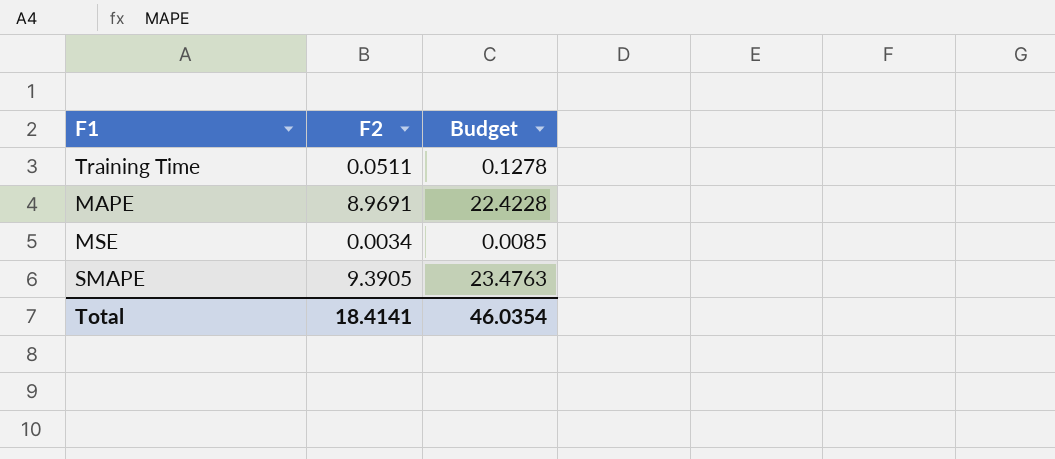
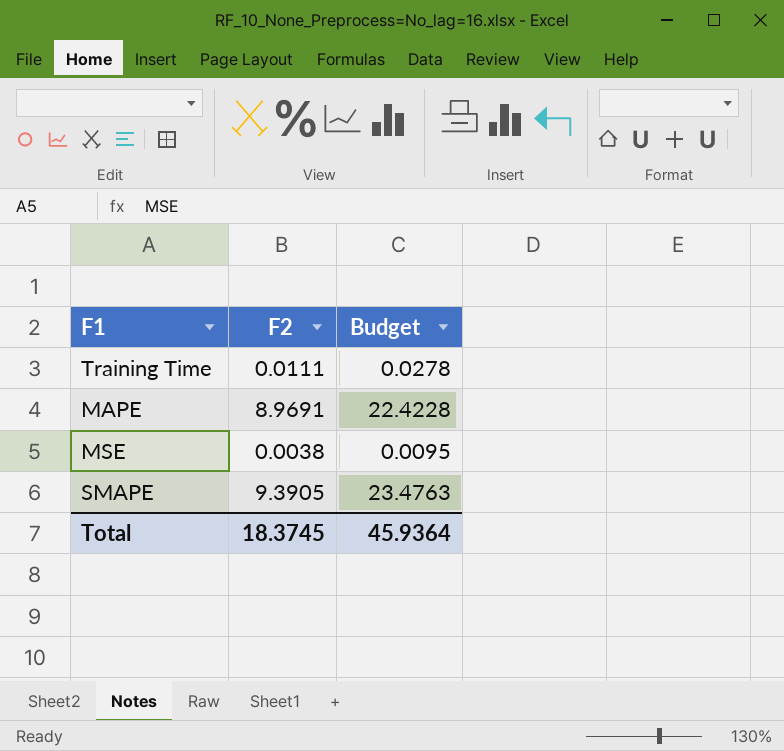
Training Time | F2: 0.0511 -> 0.0111
Training Time | Budget: 0.1278 -> 0.0278
MSE | F2: 0.0034 -> 0.0038
MSE | Budget: 0.0085 -> 0.0095
Total | F2: 18.4141 -> 18.3745
Total | Budget: 46.0354 -> 45.9364

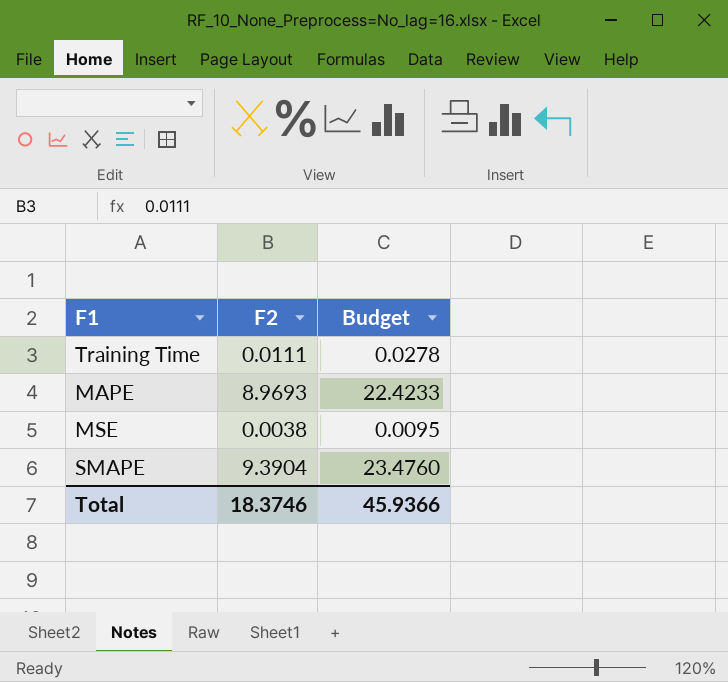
MAPE | F2: 8.9691 -> 8.9693
MAPE | Budget: 22.4228 -> 22.4233
SMAPE | F2: 9.3905 -> 9.3904
SMAPE | Budget: 23.4763 -> 23.4760
Total | F2: 18.3745 -> 18.3746
Total | Budget: 45.9364 -> 45.9366

